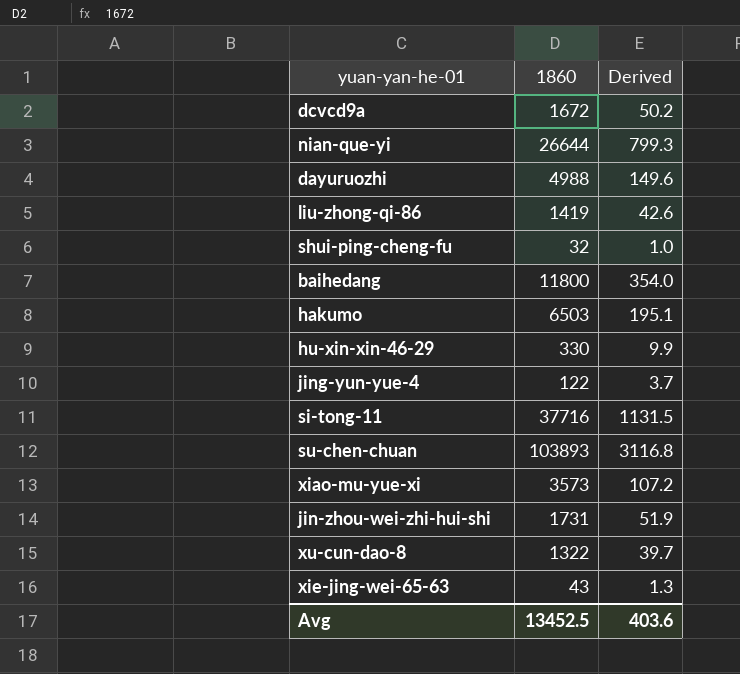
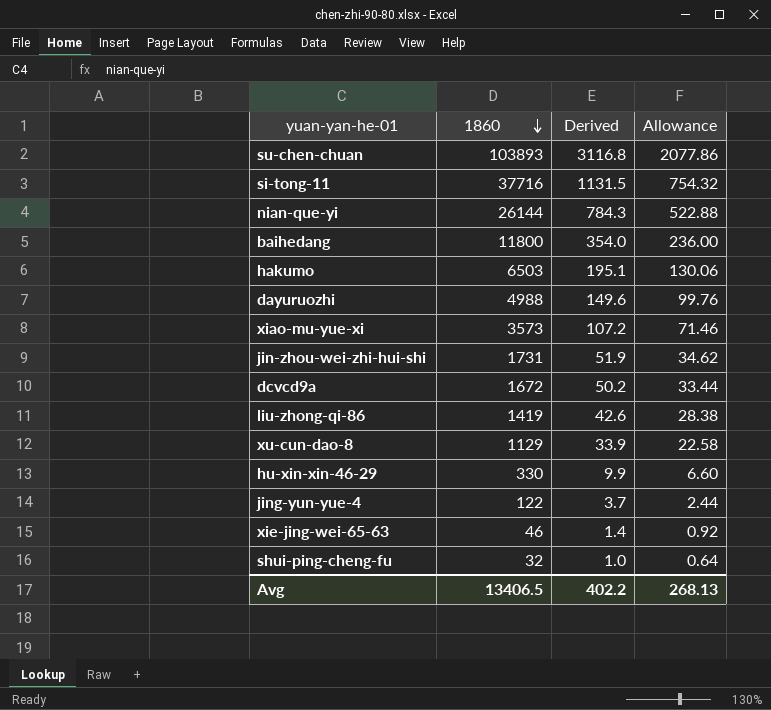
row order: none -> 1860 descending
column Allowance | formula: none -> [1860] * 0.02
nian-que-yi | 1860: 26644 -> 26144
nian-que-yi | Derived: 799.3 -> 784.3
xu-cun-dao-8 | 1860: 1322 -> 1129
xu-cun-dao-8 | Derived: 39.7 -> 33.9
xie-jing-wei-65-63 | 1860: 43 -> 46
xie-jing-wei-65-63 | Derived: 1.3 -> 1.4
Avg | 1860: 13452.5 -> 13406.5
Avg | Derived: 403.6 -> 402.2

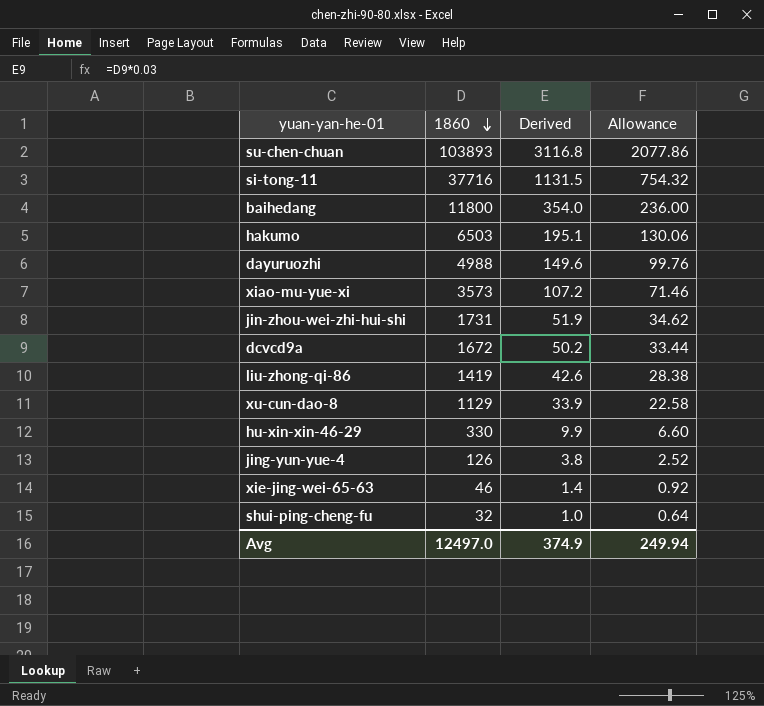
row nian-que-yi: 26144 | 784.3 | 522.88 -> none
jing-yun-yue-4 | 1860: 122 -> 126
jing-yun-yue-4 | Derived: 3.7 -> 3.8
jing-yun-yue-4 | Allowance: 2.44 -> 2.52
Avg | 1860: 13406.5 -> 12497.0
Avg | Derived: 402.2 -> 374.9
Avg | Allowance: 268.13 -> 249.94

